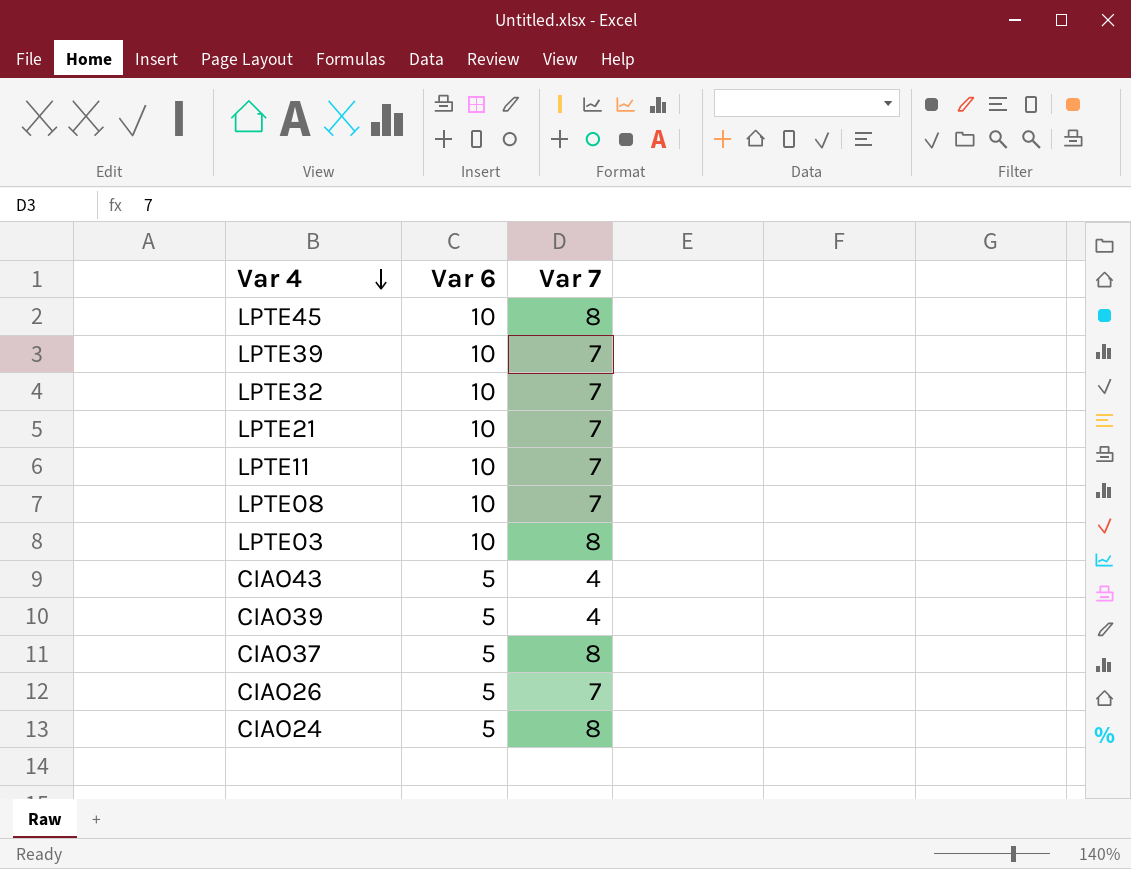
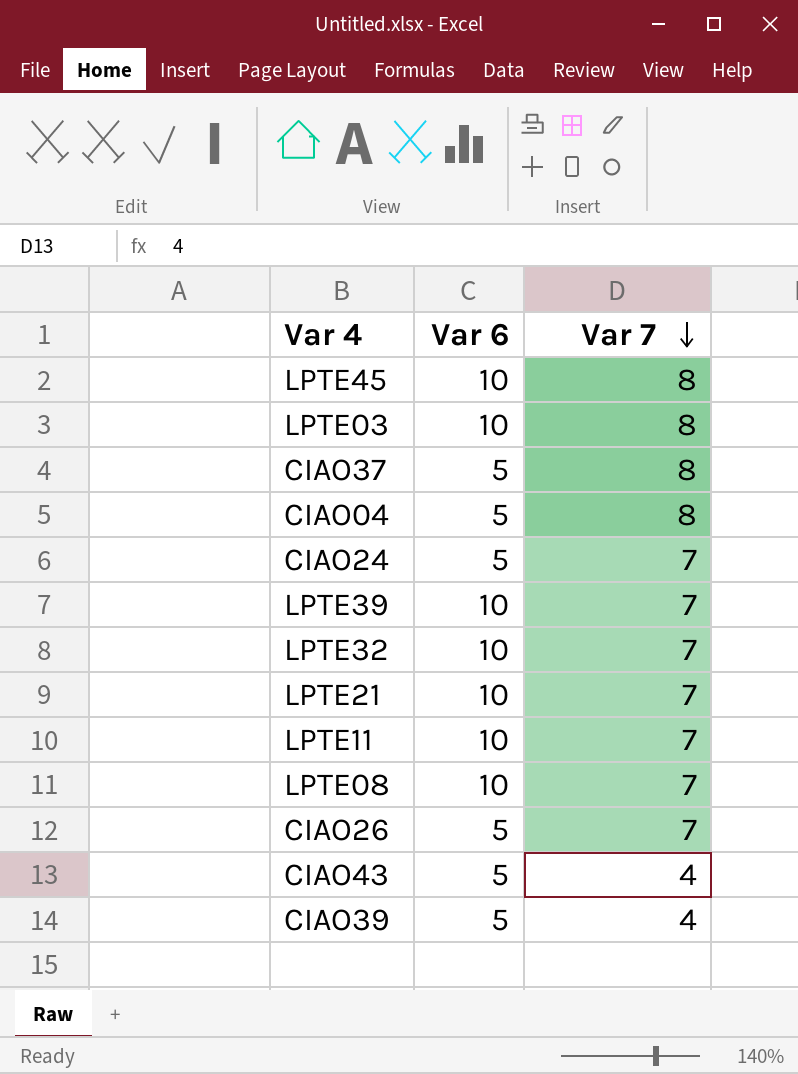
row order: Var 4 descending -> Var 7 descending
row CIAO04: none -> 5 | 8
CIAO24 | Var 7: 8 -> 7

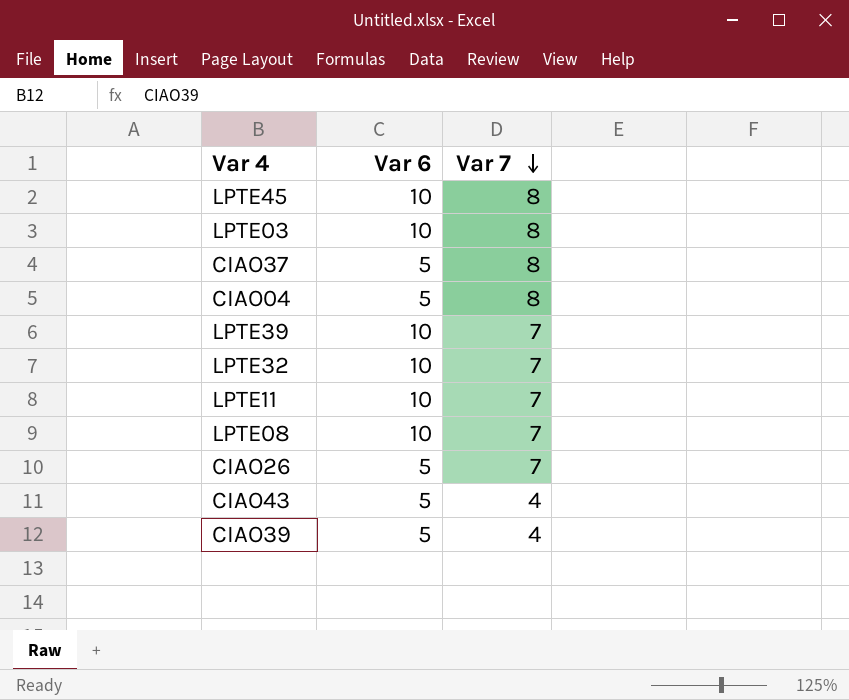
row CIAO24: 5 | 7 -> none
row LPTE21: 10 | 7 -> none

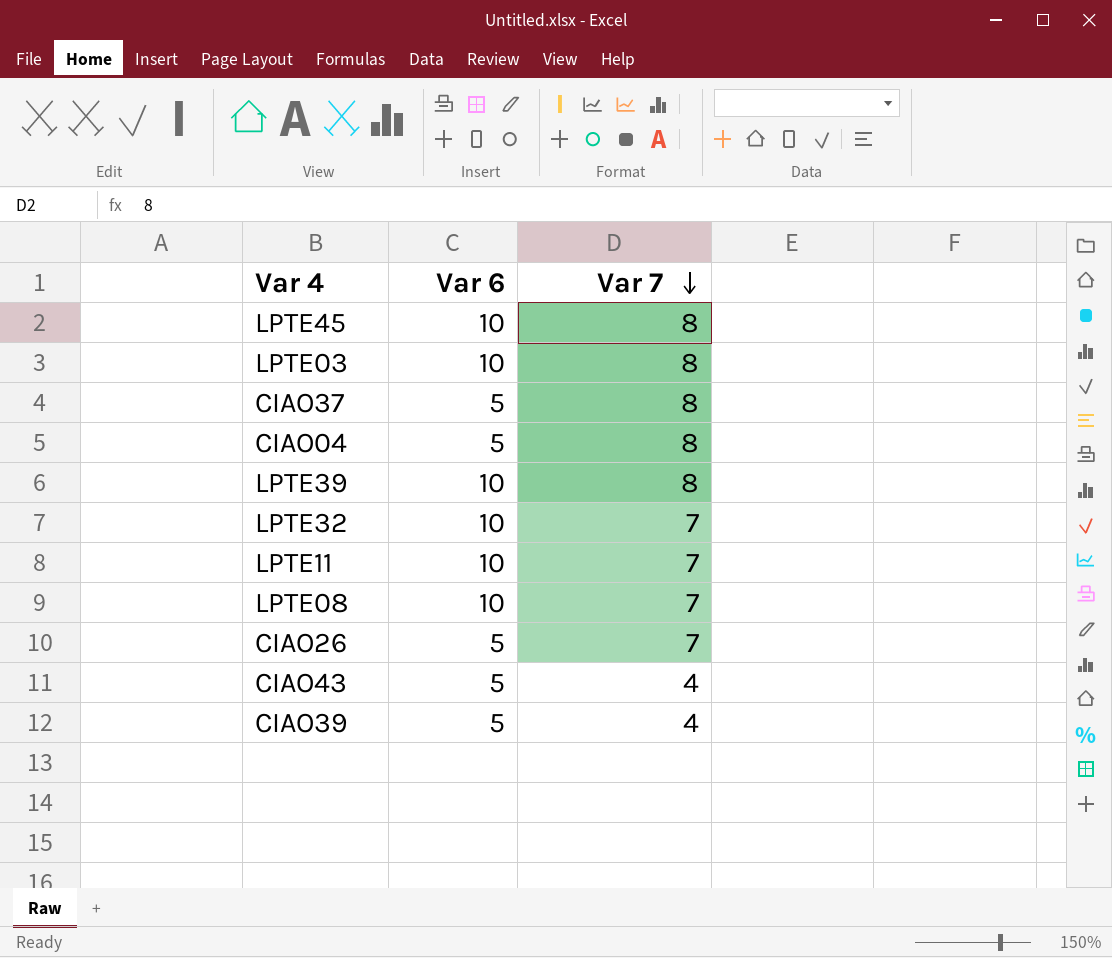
LPTE39 | Var 7: 7 -> 8

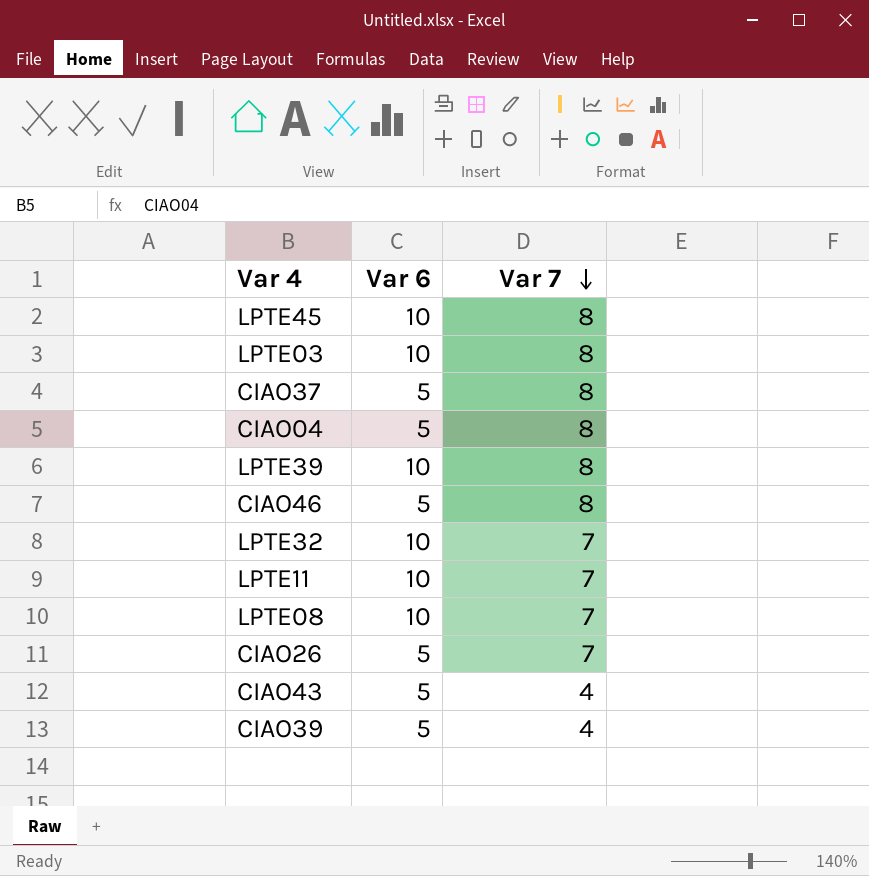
row CIAO46: none -> 5 | 8

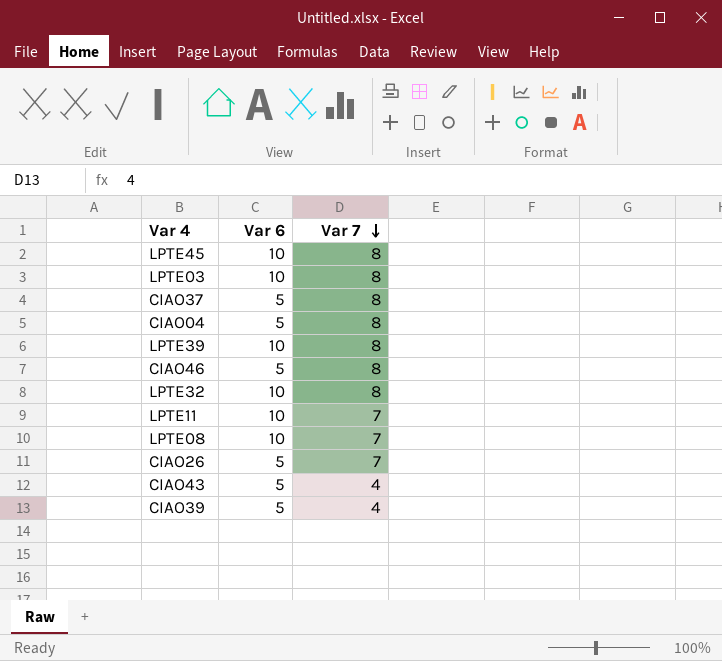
LPTE32 | Var 7: 7 -> 8

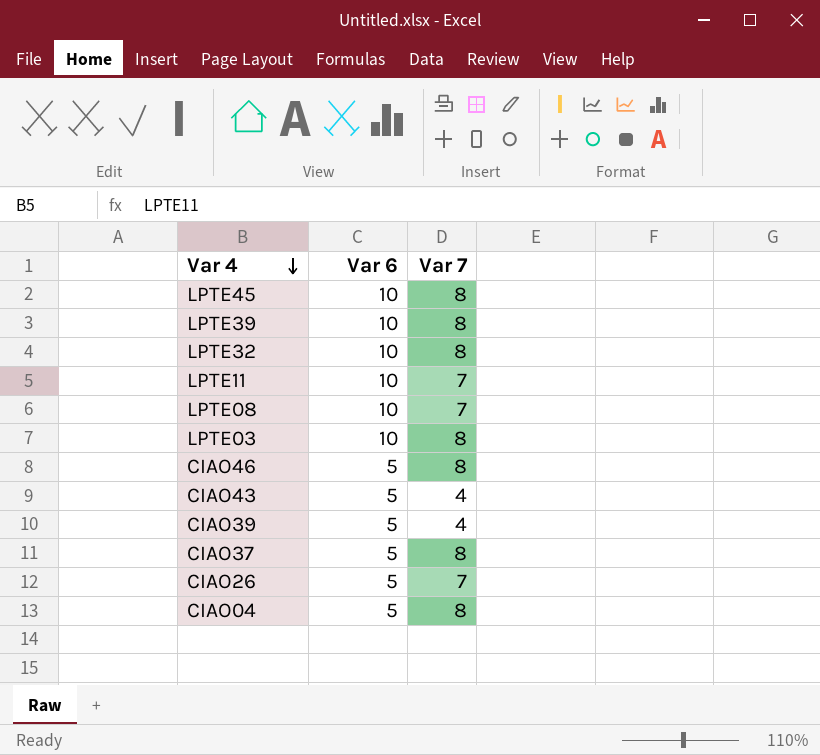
row order: Var 7 descending -> Var 4 descending

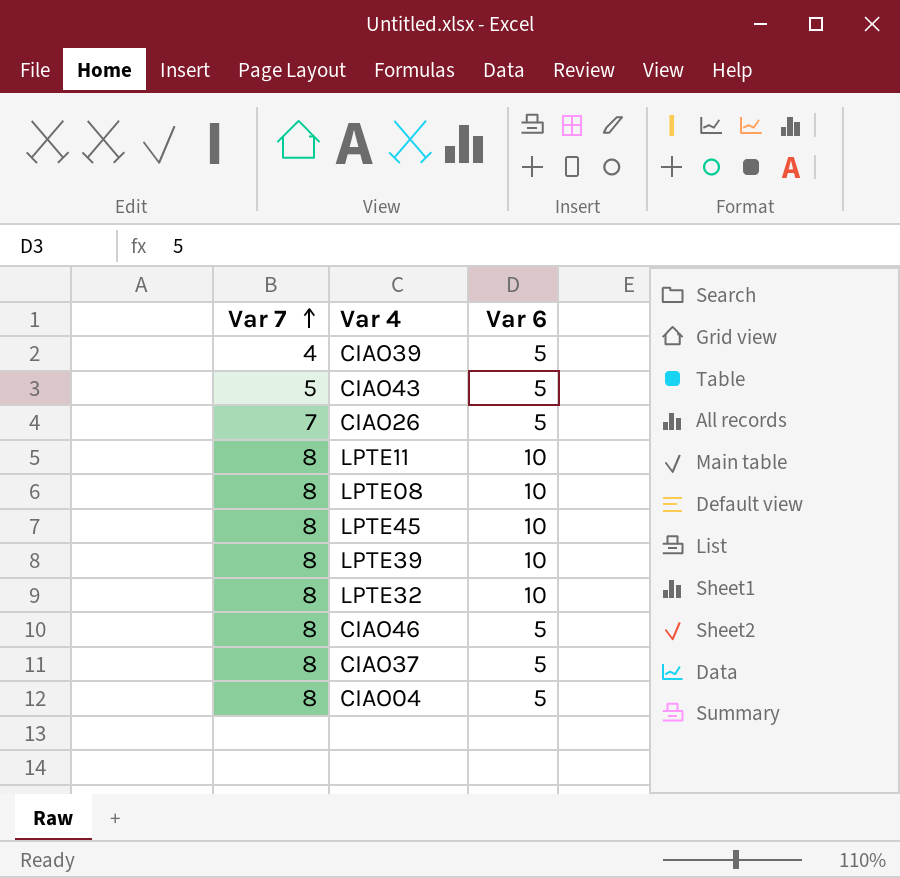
row order: Var 4 descending -> Var 7 ascending
column Var 7 | position: 3 -> 1
row LPTE03: 10 | 8 -> none
CIAO43 | Var 7: 4 -> 5
LPTE11 | Var 7: 7 -> 8
LPTE08 | Var 7: 7 -> 8

